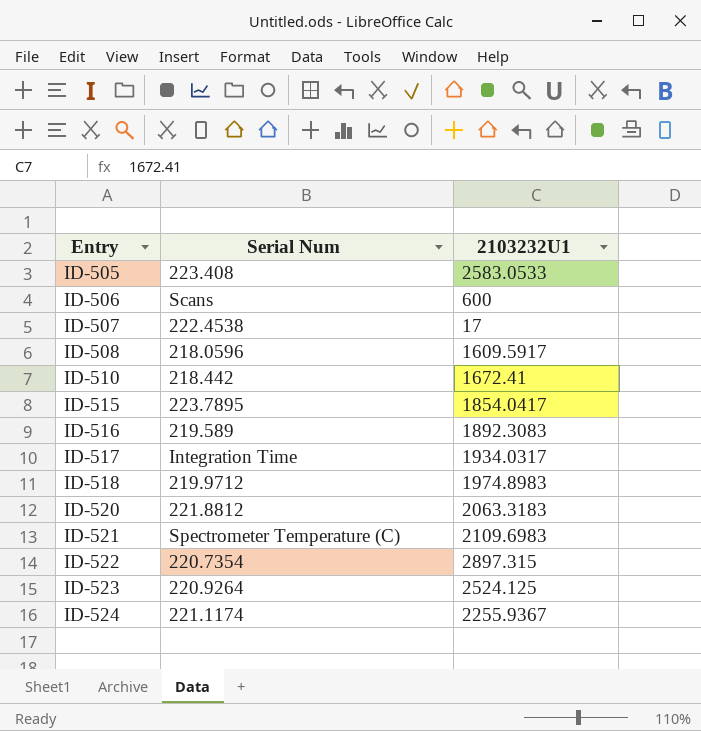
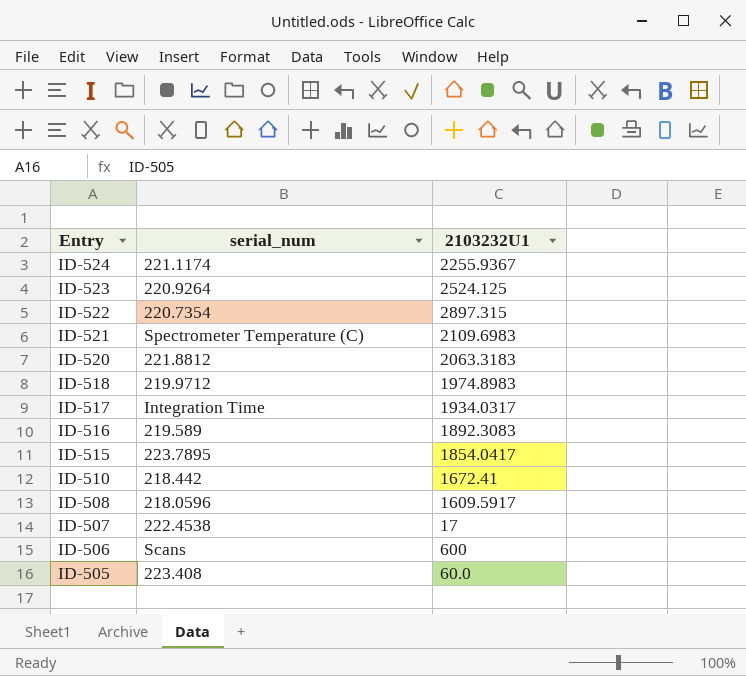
row order: Entry ascending -> Entry descending
column name: Serial Num -> serial_num
ID-505 | 2103232U1: 2583.0533 -> 60.0

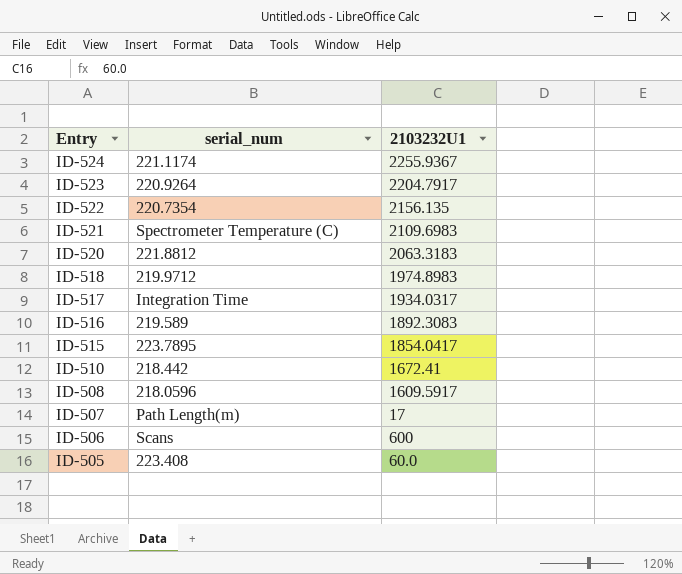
ID-523 | 2103232U1: 2524.125 -> 2204.7917
ID-522 | 2103232U1: 2897.315 -> 2156.135
ID-507 | serial_num: 222.4538 -> Path Length(m)

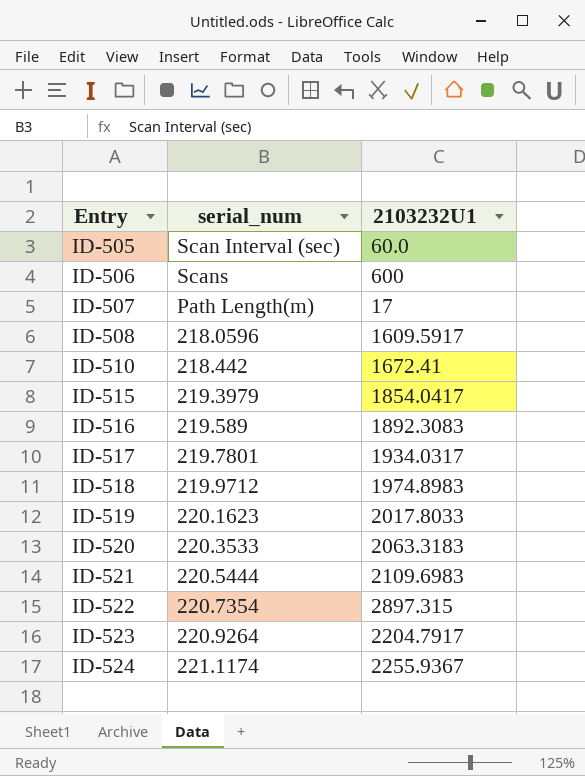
row order: Entry descending -> Entry ascending
ID-505 | serial_num: 223.408 -> Scan Interval (sec)
ID-515 | serial_num: 223.7895 -> 219.3979
ID-517 | serial_num: Integration Time -> 219.7801
row ID-519: none -> 220.1623 | 2017.8033
ID-520 | serial_num: 221.8812 -> 220.3533
ID-521 | serial_num: Spectrometer Temperature (C) -> 220.5444
ID-522 | 2103232U1: 2156.135 -> 2897.315

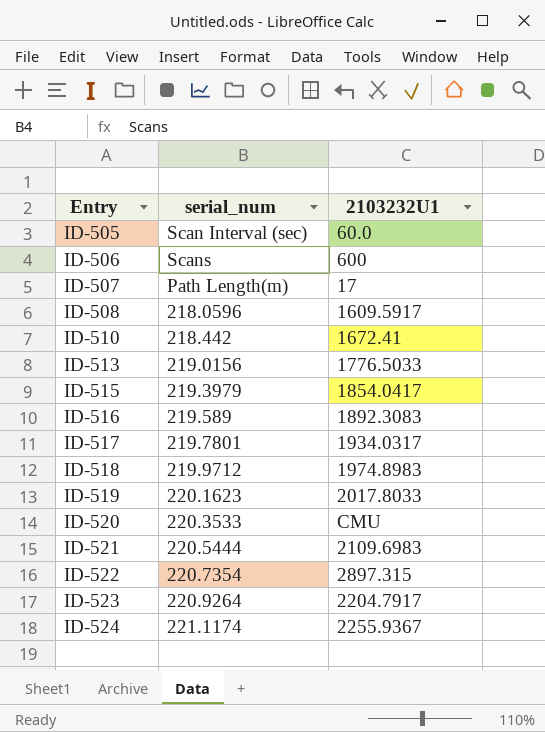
row ID-513: none -> 219.0156 | 1776.5033
ID-520 | 2103232U1: 2063.3183 -> CMU

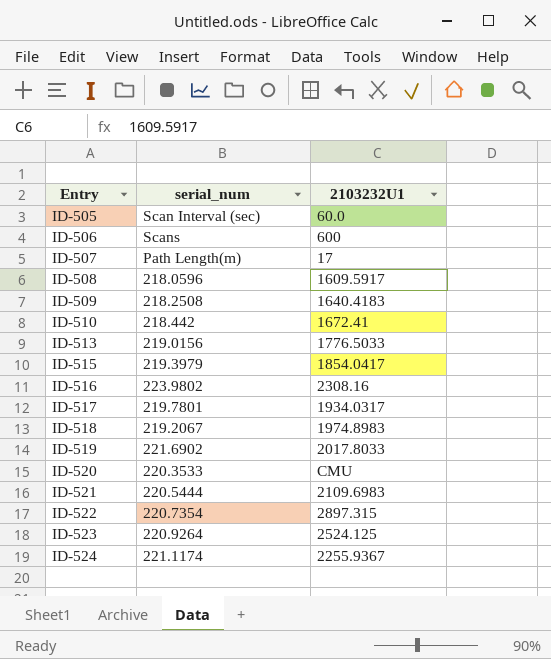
row ID-509: none -> 218.2508 | 1640.4183
ID-516 | serial_num: 219.589 -> 223.9802
ID-516 | 2103232U1: 1892.3083 -> 2308.16
ID-518 | serial_num: 219.9712 -> 219.2067
ID-519 | serial_num: 220.1623 -> 221.6902
ID-523 | 2103232U1: 2204.7917 -> 2524.125

